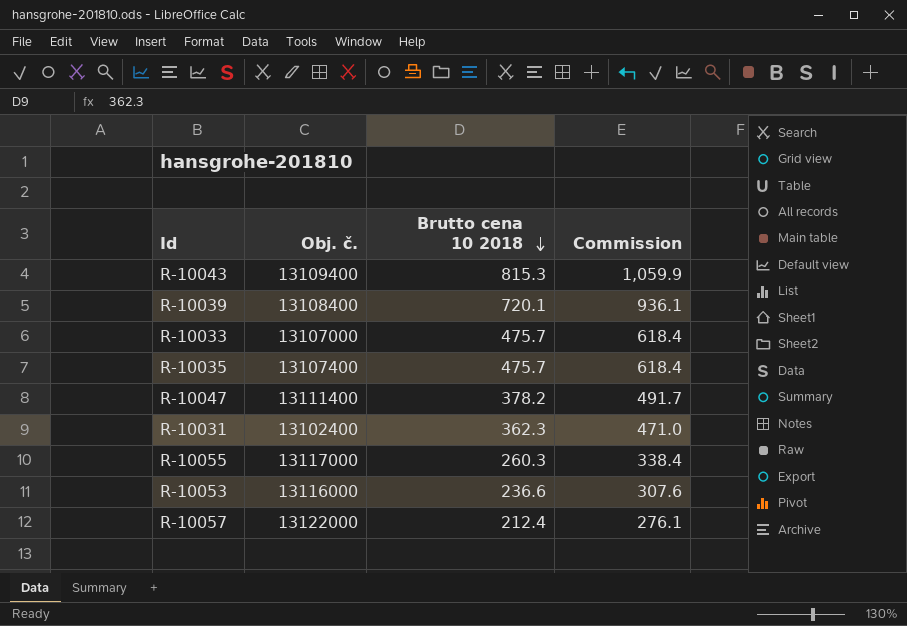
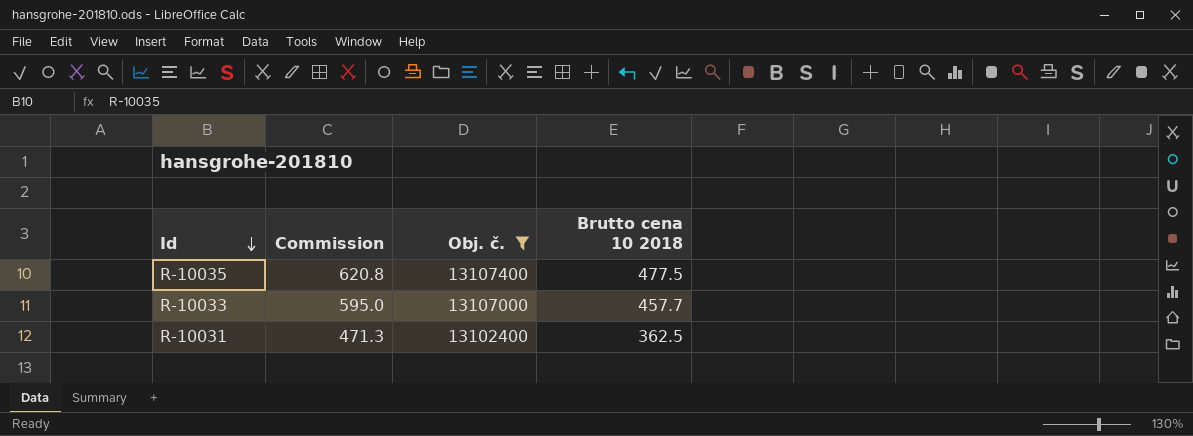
filter: none -> Obj. č. <= 13107400
row order: Brutto cena 10 2018 descending -> Id descending
column Commission | position: 4 -> 2
R-10035 | Commission: 618.4 -> 620.8
R-10035 | Brutto cena 10 2018: 475.7 -> 477.5
R-10033 | Commission: 618.4 -> 595.0
R-10033 | Brutto cena 10 2018: 475.7 -> 457.7
R-10031 | Commission: 471.0 -> 471.3
R-10031 | Brutto cena 10 2018: 362.3 -> 362.5

